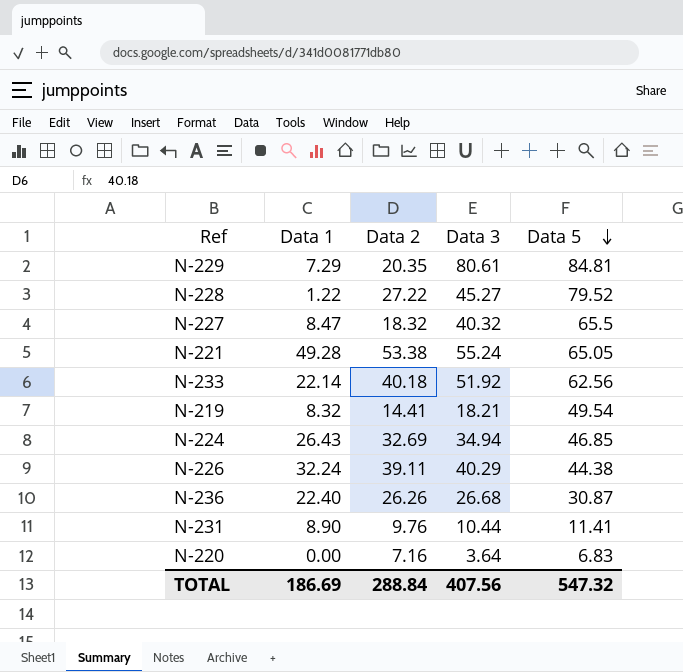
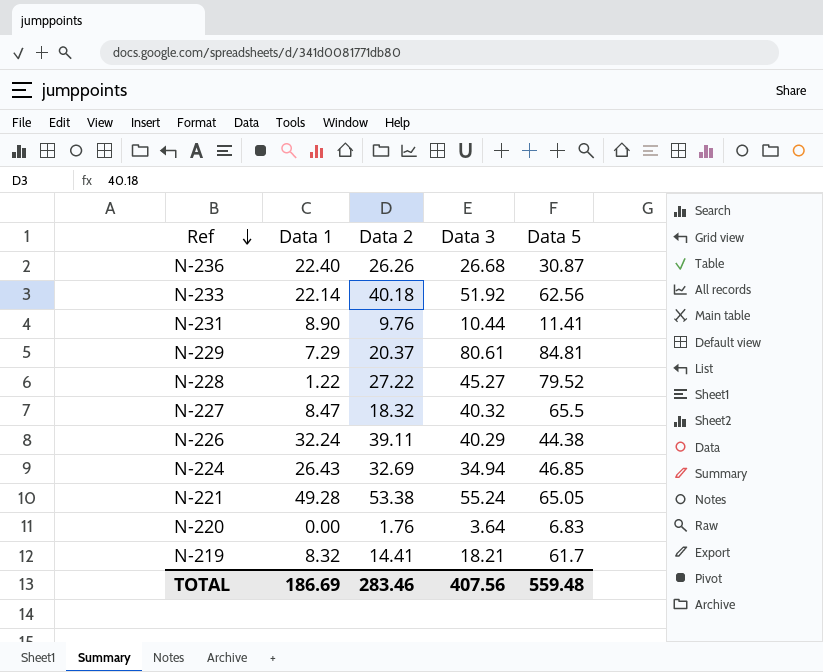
row order: Data 5 descending -> Ref descending
N-229 | Data 2: 20.35 -> 20.37
N-220 | Data 2: 7.16 -> 1.76
N-219 | Data 5: 49.54 -> 61.7
TOTAL | Data 2: 288.84 -> 283.46
TOTAL | Data 5: 547.32 -> 559.48

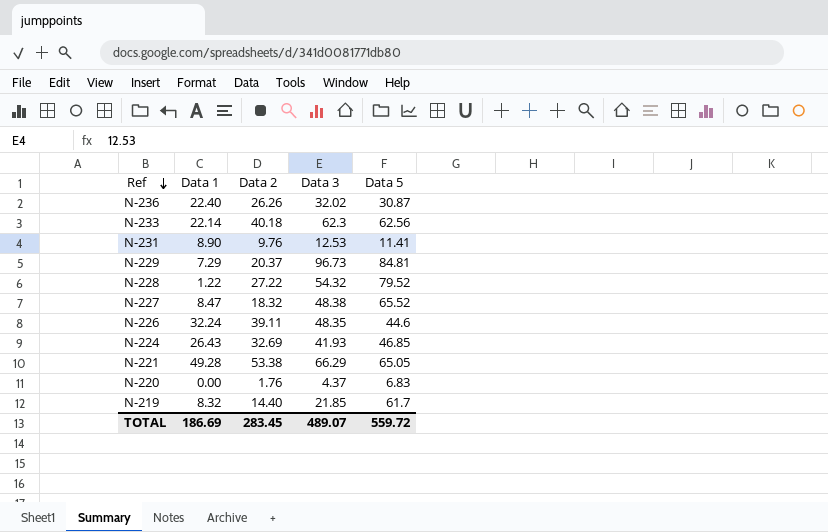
N-236 | Data 3: 26.68 -> 32.02
N-233 | Data 3: 51.92 -> 62.3
N-231 | Data 3: 10.44 -> 12.53
N-229 | Data 3: 80.61 -> 96.73
N-228 | Data 3: 45.27 -> 54.32
N-227 | Data 3: 40.32 -> 48.38
N-227 | Data 5: 65.5 -> 65.52
N-226 | Data 3: 40.29 -> 48.35
N-226 | Data 5: 44.38 -> 44.6
N-224 | Data 3: 34.94 -> 41.93
N-221 | Data 3: 55.24 -> 66.29
N-220 | Data 3: 3.64 -> 4.37
N-219 | Data 2: 14.41 -> 14.40
N-219 | Data 3: 18.21 -> 21.85
TOTAL | Data 2: 283.46 -> 283.45
TOTAL | Data 3: 407.56 -> 489.07
TOTAL | Data 5: 559.48 -> 559.72

